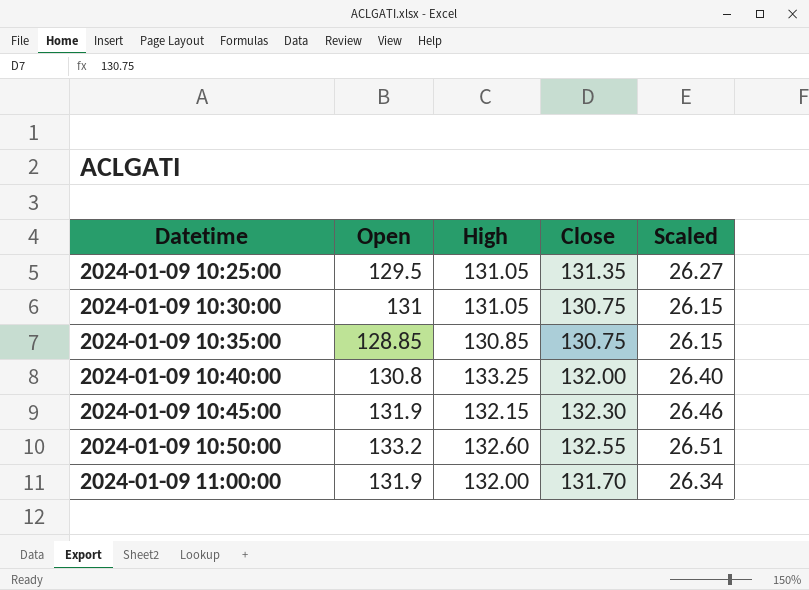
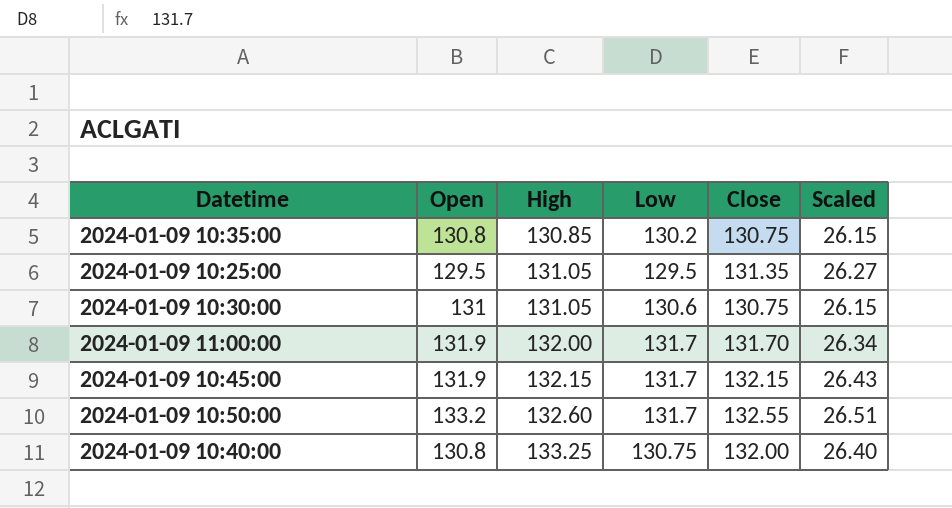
row order: Datetime ascending -> High ascending
column Low | position: none -> 4
2024-01-09 10:35:00 | Open: 128.85 -> 130.8
2024-01-09 10:45:00 | Close: 132.30 -> 132.15
2024-01-09 10:45:00 | Scaled: 26.46 -> 26.43

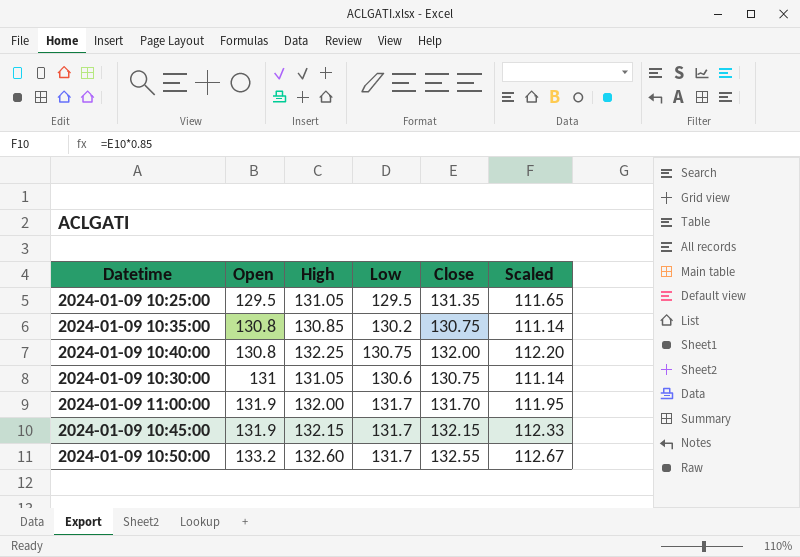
row order: High ascending -> Open ascending
column Scaled | formula: [Close] * 0.2 -> [Close] * 0.85
2024-01-09 10:40:00 | High: 133.25 -> 132.25

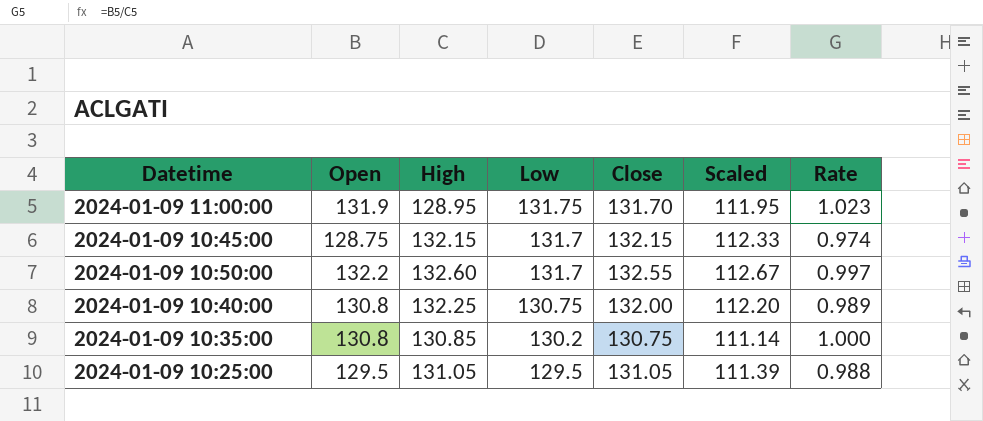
row order: Open ascending -> Low descending
column Rate | formula: none -> [Open] / [High]
row 2024-01-09 10:30:00: 131 | 131.05 | 130.6 | 130.75 | 111.14 -> none
2024-01-09 11:00:00 | High: 132.00 -> 128.95
2024-01-09 11:00:00 | Low: 131.7 -> 131.75
2024-01-09 10:45:00 | Open: 131.9 -> 128.75
2024-01-09 10:50:00 | Open: 133.2 -> 132.2
2024-01-09 10:25:00 | Close: 131.35 -> 131.05
2024-01-09 10:25:00 | Scaled: 111.65 -> 111.39

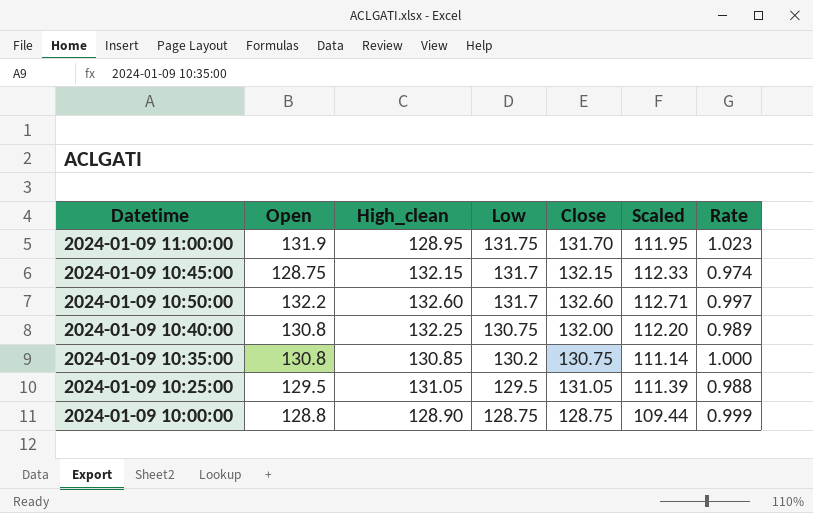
column name: High -> High_clean
2024-01-09 10:50:00 | Close: 132.55 -> 132.60
2024-01-09 10:50:00 | Scaled: 112.67 -> 112.71
row 2024-01-09 10:00:00: none -> 128.8 | 128.90 | 128.75 | 128.75 | 109.44 | 0.999

